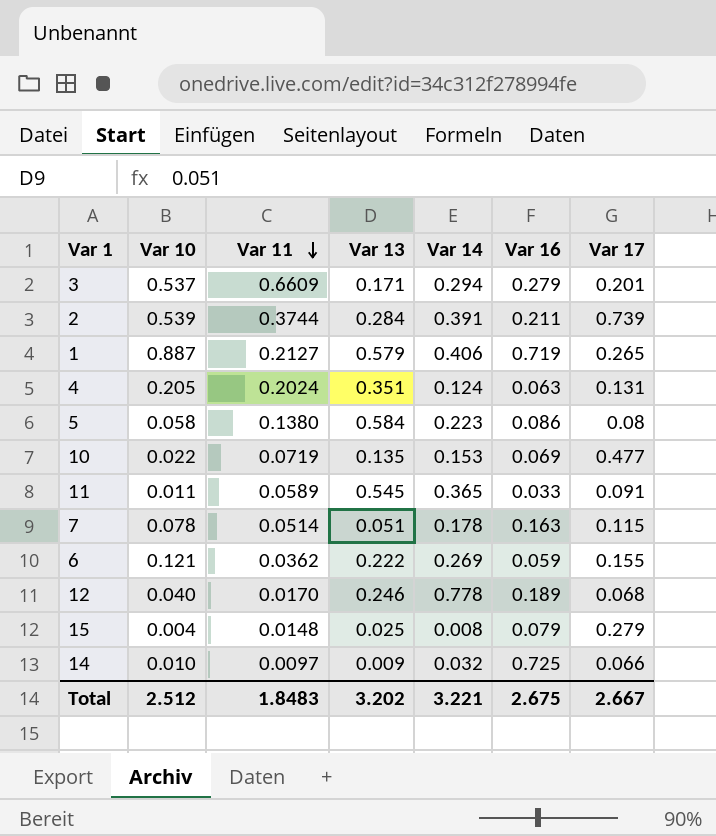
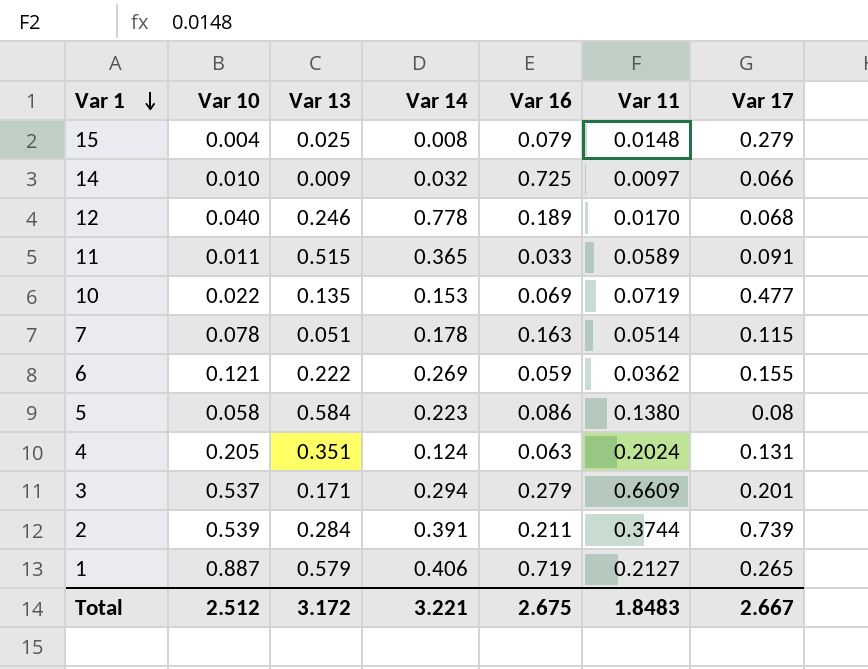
row order: Var 11 descending -> Var 1 descending
column Var 11 | position: 3 -> 6
11 | Var 13: 0.545 -> 0.515
Total | Var 13: 3.202 -> 3.172

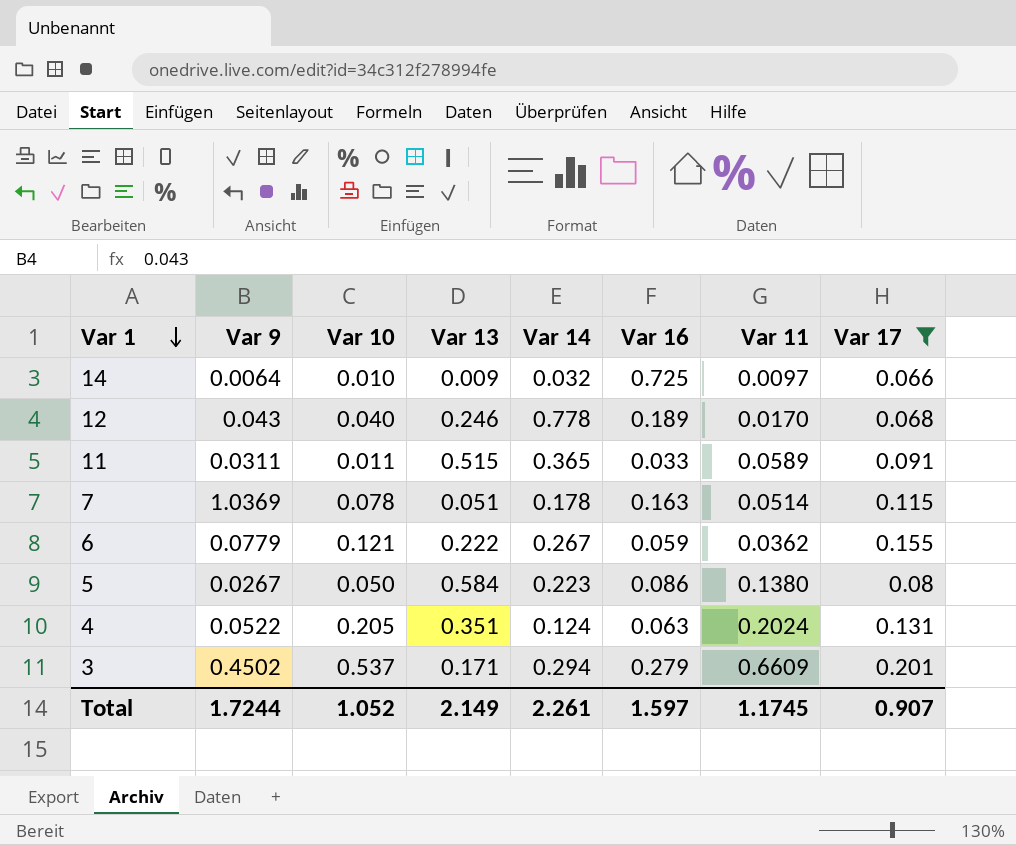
filter: none -> Var 17 <= 0.201
column Var 9 | position: none -> 2
6 | Var 14: 0.269 -> 0.267
5 | Var 10: 0.058 -> 0.050
Total | Var 10: 2.512 -> 1.052
Total | Var 13: 3.172 -> 2.149
Total | Var 14: 3.221 -> 2.261
Total | Var 16: 2.675 -> 1.597
Total | Var 11: 1.8483 -> 1.1745
Total | Var 17: 2.667 -> 0.907

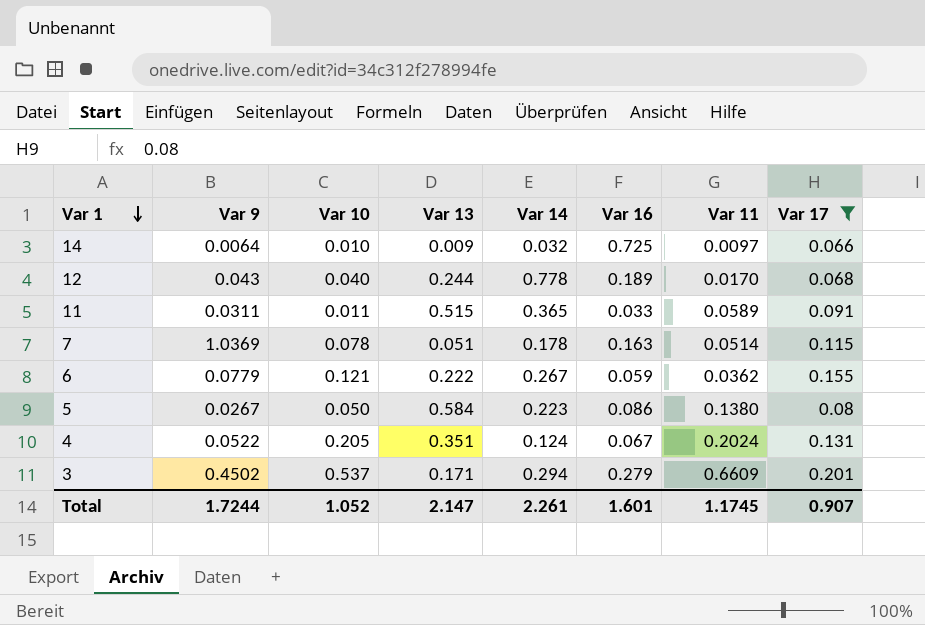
12 | Var 13: 0.246 -> 0.244
4 | Var 16: 0.063 -> 0.067
Total | Var 13: 2.149 -> 2.147
Total | Var 16: 1.597 -> 1.601

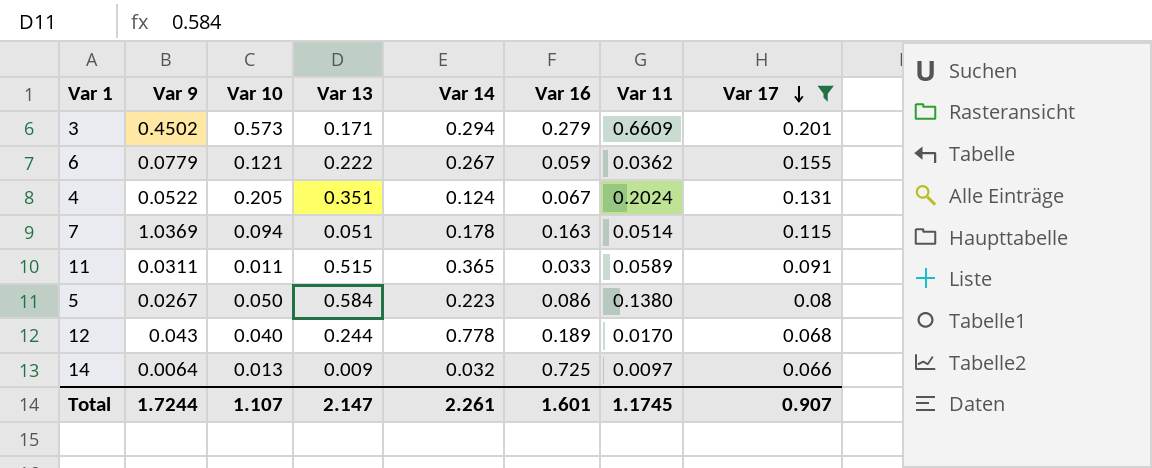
row order: Var 1 descending -> Var 17 descending
3 | Var 10: 0.537 -> 0.573
7 | Var 10: 0.078 -> 0.094
14 | Var 10: 0.010 -> 0.013
Total | Var 10: 1.052 -> 1.107

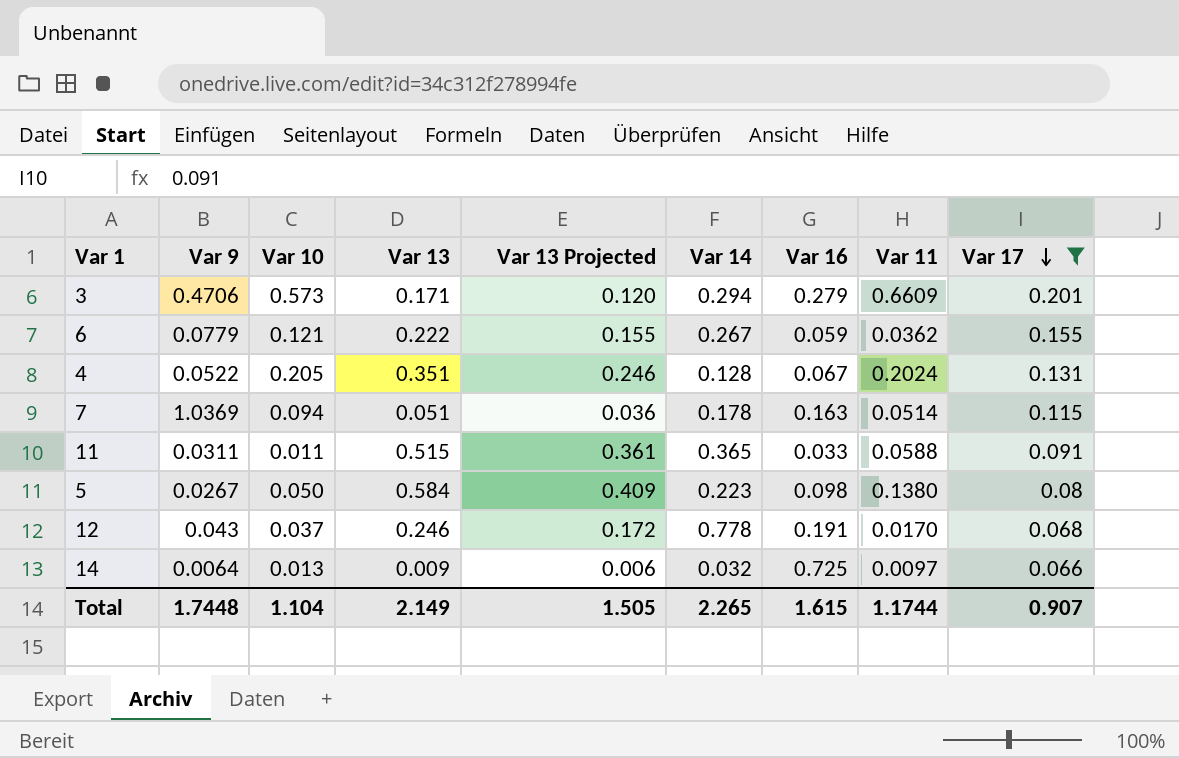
column Var 13 Projected | formula: none -> [Var 13] * 0.7
3 | Var 9: 0.4502 -> 0.4706
4 | Var 14: 0.124 -> 0.128
11 | Var 11: 0.0589 -> 0.0588
5 | Var 16: 0.086 -> 0.098
12 | Var 10: 0.040 -> 0.037
12 | Var 13: 0.244 -> 0.246
12 | Var 16: 0.189 -> 0.191
Total | Var 9: 1.7244 -> 1.7448
Total | Var 10: 1.107 -> 1.104
Total | Var 13: 2.147 -> 2.149
Total | Var 14: 2.261 -> 2.265
Total | Var 16: 1.601 -> 1.615
Total | Var 11: 1.1745 -> 1.1744

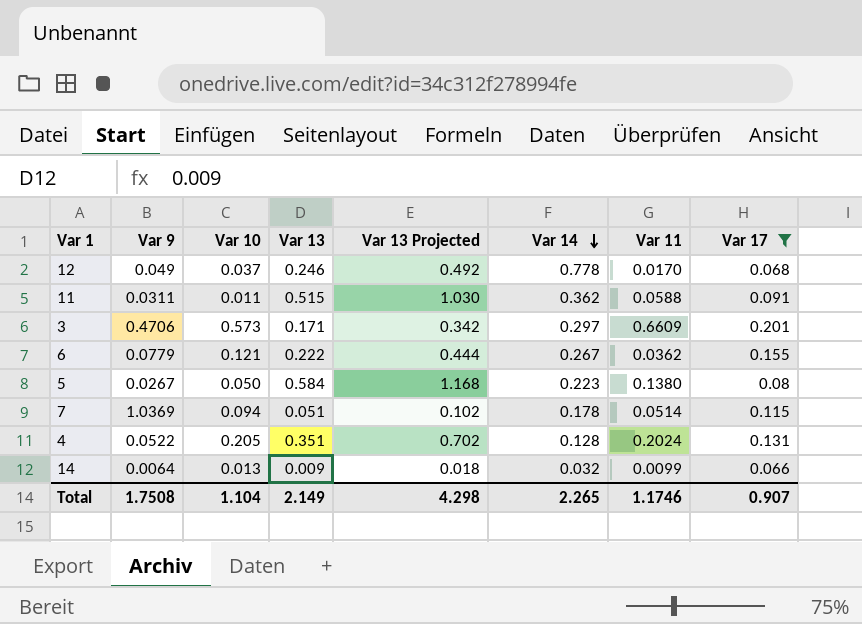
row order: Var 17 descending -> Var 14 descending
column Var 16 | position: 7 -> none
column Var 13 Projected | formula: [Var 13] * 0.7 -> [Var 13] * 2
12 | Var 9: 0.043 -> 0.049
11 | Var 14: 0.365 -> 0.362
3 | Var 14: 0.294 -> 0.297
14 | Var 11: 0.0097 -> 0.0099
Total | Var 9: 1.7448 -> 1.7508
Total | Var 13 Projected: 1.505 -> 4.298
Total | Var 11: 1.1744 -> 1.1746

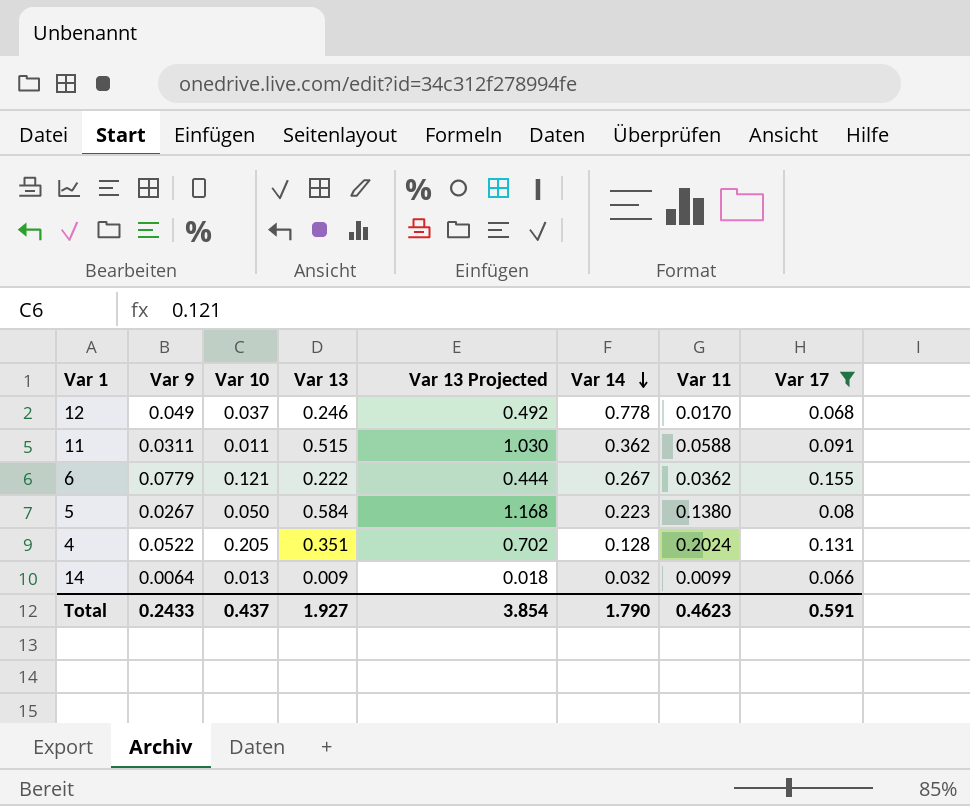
row 3: 0.4706 | 0.573 | 0.171 | 0.342 | 0.297 | 0.6609 | 0.201 -> none
row 7: 1.0369 | 0.094 | 0.051 | 0.102 | 0.178 | 0.0514 | 0.115 -> none
Total | Var 9: 1.7508 -> 0.2433
Total | Var 10: 1.104 -> 0.437
Total | Var 13: 2.149 -> 1.927
Total | Var 13 Projected: 4.298 -> 3.854
Total | Var 14: 2.265 -> 1.790
Total | Var 11: 1.1746 -> 0.4623
Total | Var 17: 0.907 -> 0.591

